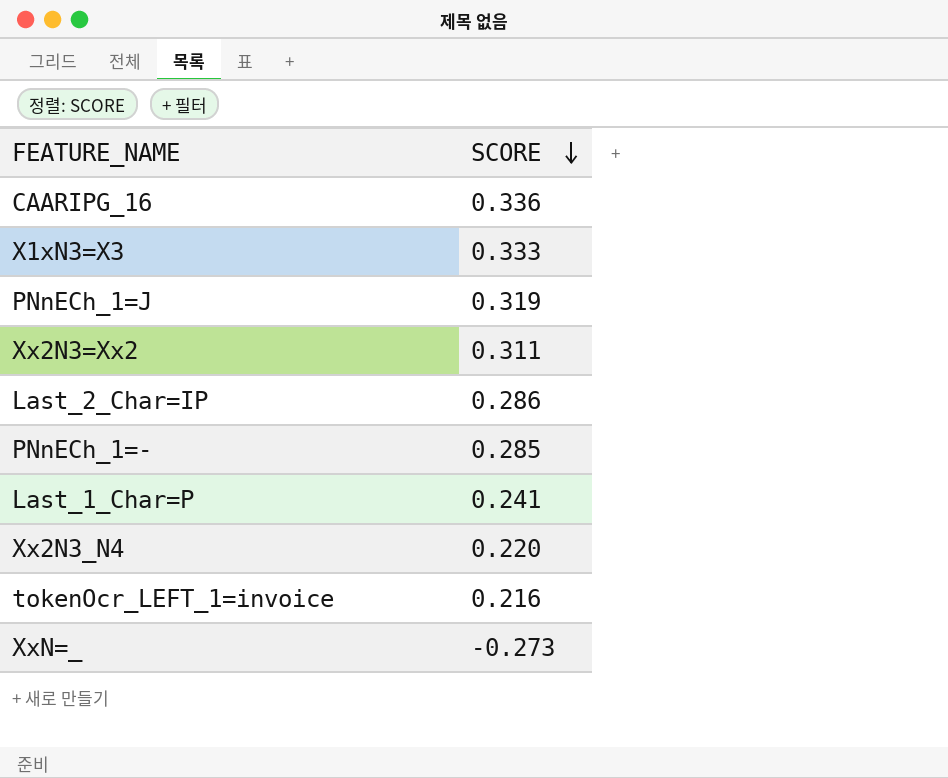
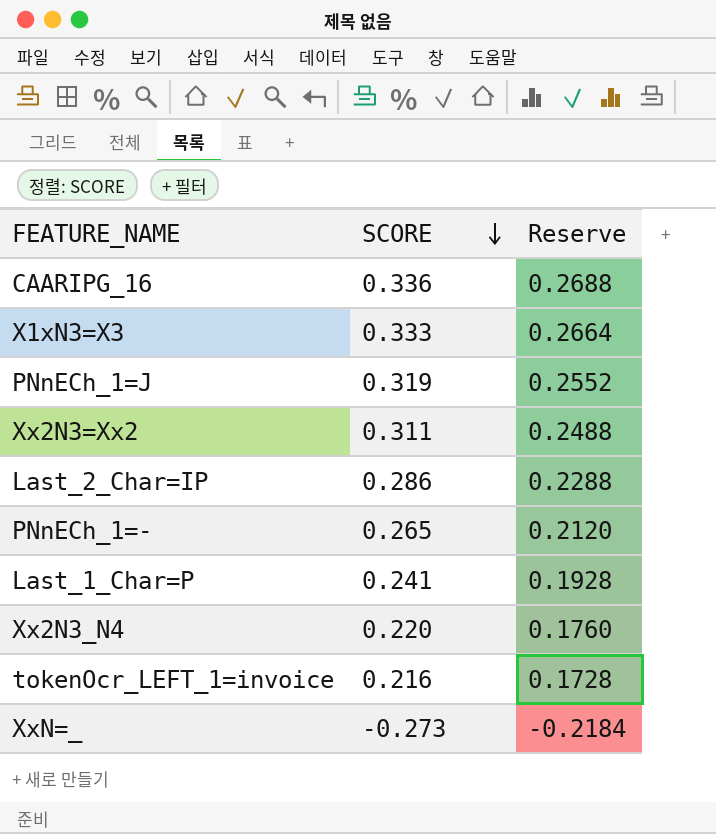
column Reserve | formula: none -> [SCORE] * 0.8
PNnECh_1=- | SCORE: 0.285 -> 0.265

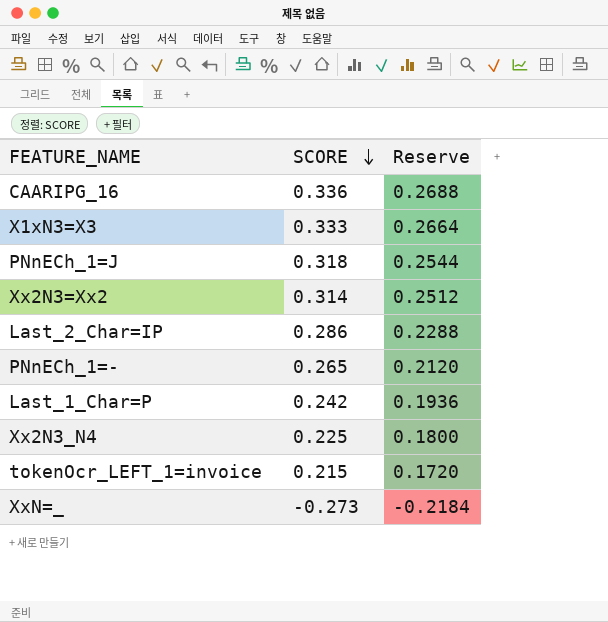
PNnECh_1=J | SCORE: 0.319 -> 0.318
PNnECh_1=J | Reserve: 0.2552 -> 0.2544
Xx2N3=Xx2 | SCORE: 0.311 -> 0.314
Xx2N3=Xx2 | Reserve: 0.2488 -> 0.2512
Last_1_Char=P | SCORE: 0.241 -> 0.242
Last_1_Char=P | Reserve: 0.1928 -> 0.1936
Xx2N3_N4 | SCORE: 0.220 -> 0.225
Xx2N3_N4 | Reserve: 0.1760 -> 0.1800
tokenOcr_LEFT_1=invoice | SCORE: 0.216 -> 0.215
tokenOcr_LEFT_1=invoice | Reserve: 0.1728 -> 0.1720

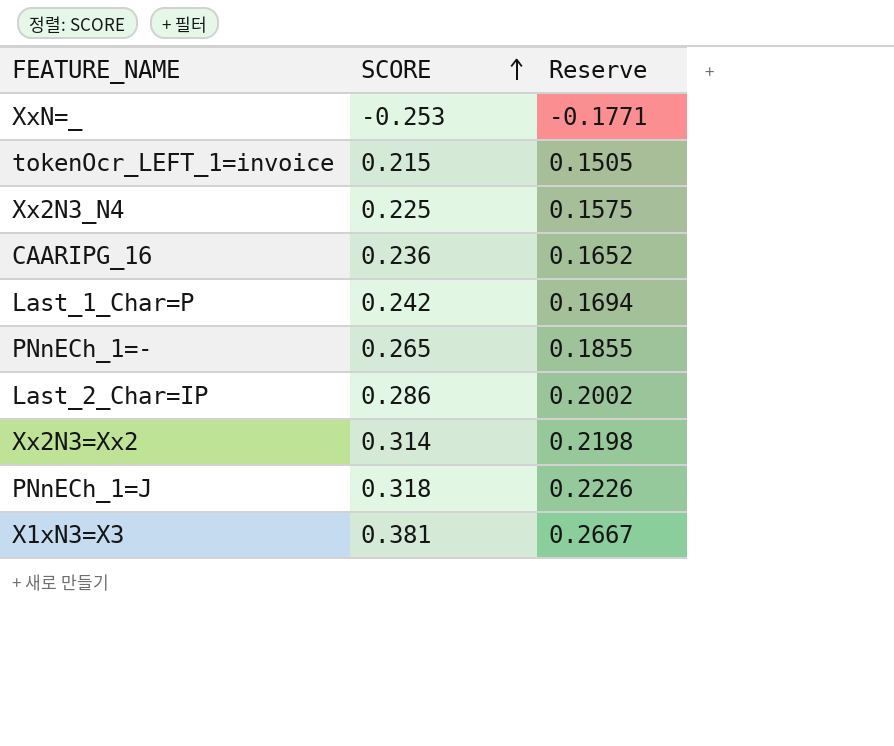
row order: SCORE descending -> SCORE ascending
column Reserve | formula: [SCORE] * 0.8 -> [SCORE] * 0.7
XxN=_ | SCORE: -0.273 -> -0.253
CAARIPG_16 | SCORE: 0.336 -> 0.236
X1xN3=X3 | SCORE: 0.333 -> 0.381

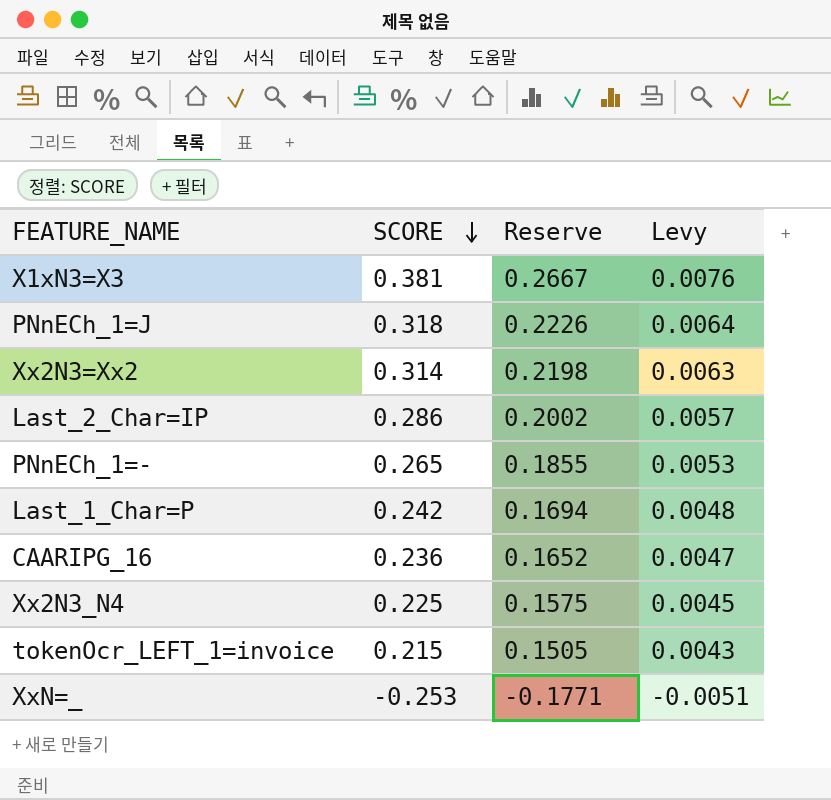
row order: SCORE ascending -> SCORE descending
column Levy | formula: none -> [SCORE] * 0.02

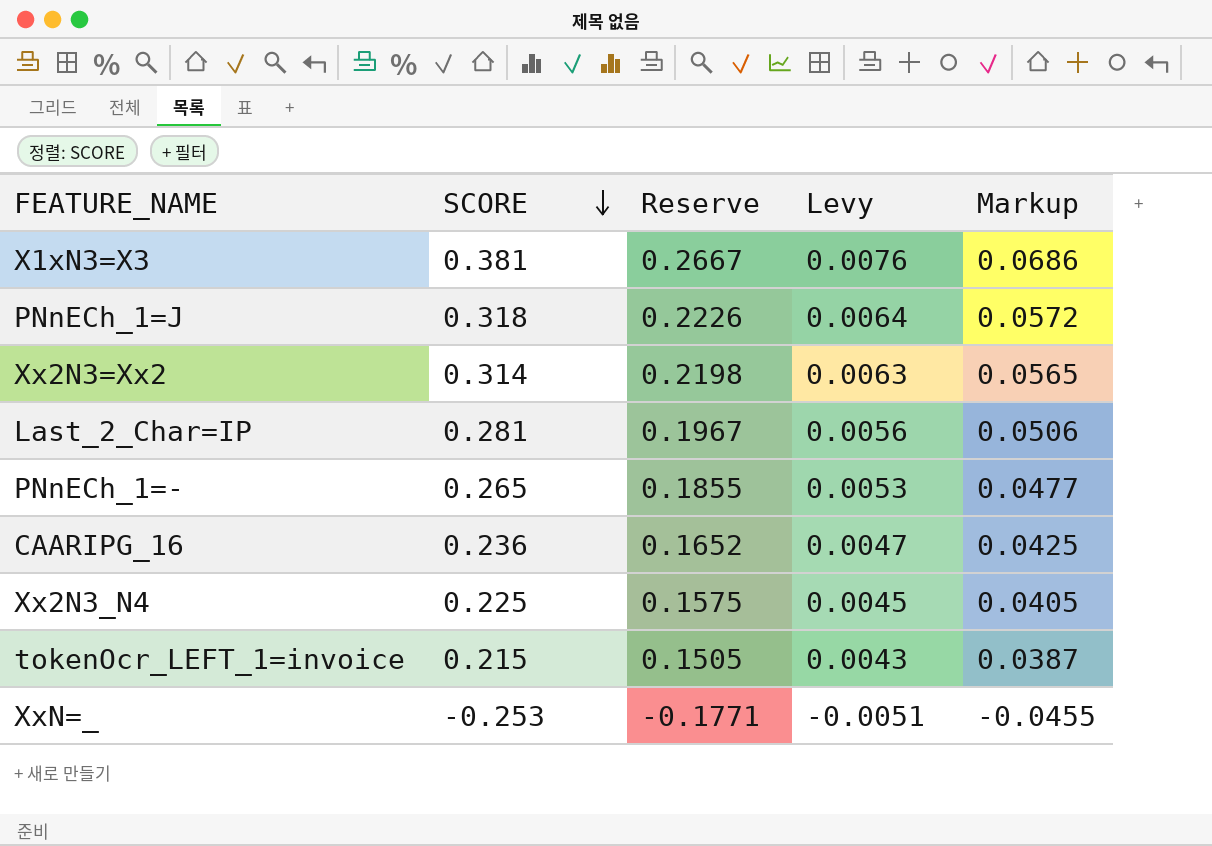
column Markup | formula: none -> [SCORE] * 0.18
row Last_1_Char=P: 0.242 | 0.1694 | 0.0048 -> none
Last_2_Char=IP | SCORE: 0.286 -> 0.281
Last_2_Char=IP | Reserve: 0.2002 -> 0.1967
Last_2_Char=IP | Levy: 0.0057 -> 0.0056

